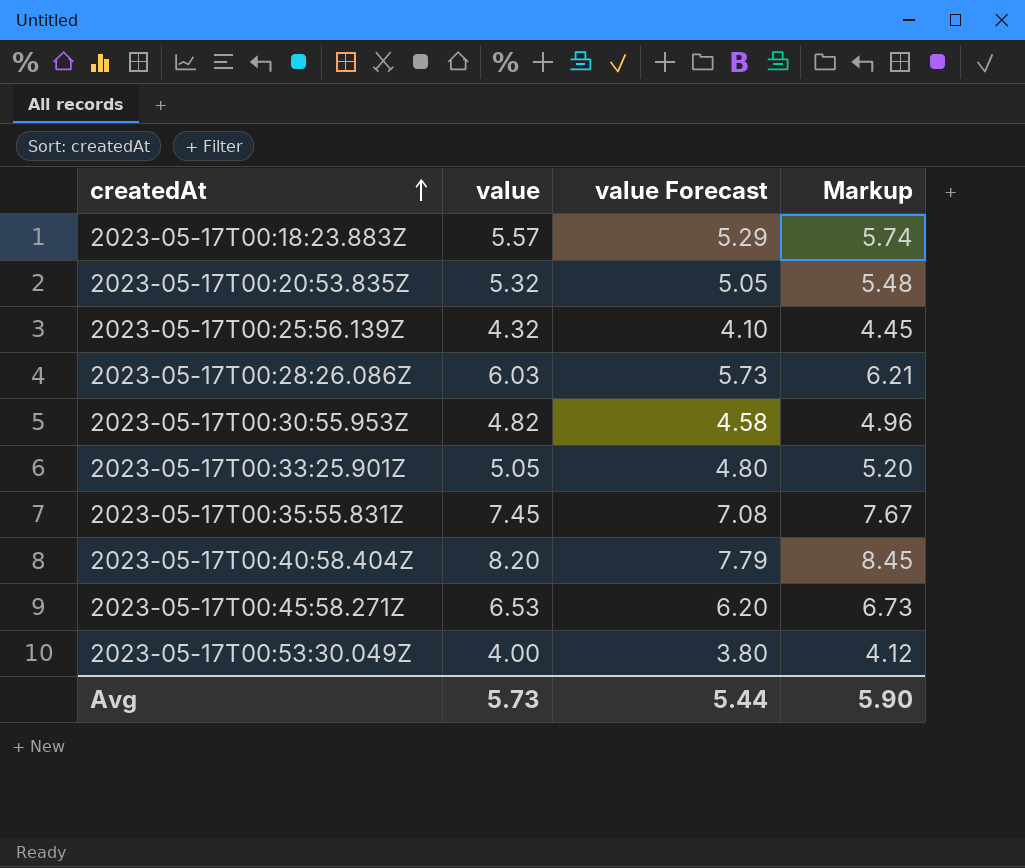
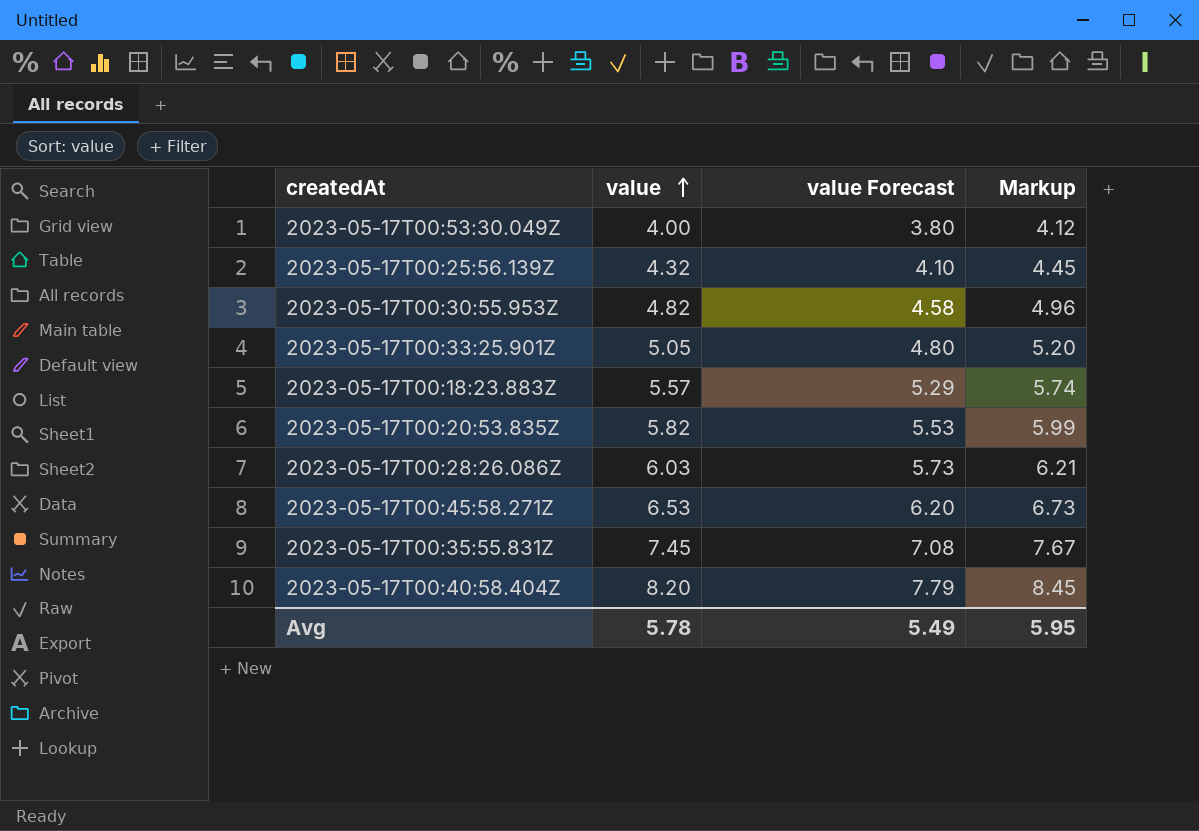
row order: createdAt ascending -> value ascending
2023-05-17T00:20:53.835Z | value: 5.32 -> 5.82
2023-05-17T00:20:53.835Z | value Forecast: 5.05 -> 5.53
2023-05-17T00:20:53.835Z | Markup: 5.48 -> 5.99
Avg | value: 5.73 -> 5.78
Avg | value Forecast: 5.44 -> 5.49
Avg | Markup: 5.90 -> 5.95

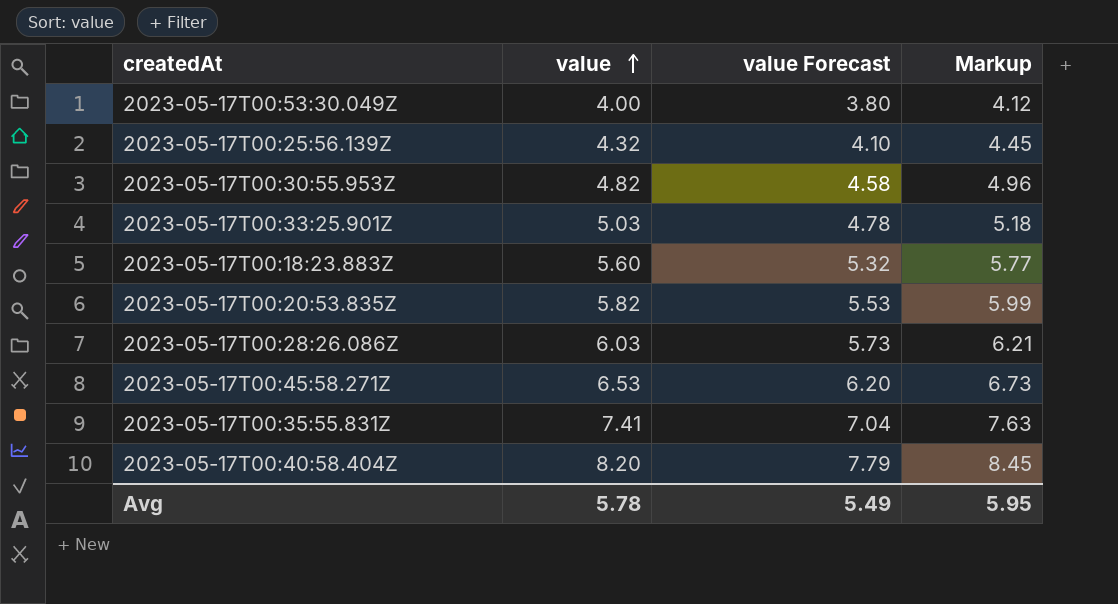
2023-05-17T00:33:25.901Z | value: 5.05 -> 5.03
2023-05-17T00:33:25.901Z | value Forecast: 4.80 -> 4.78
2023-05-17T00:33:25.901Z | Markup: 5.20 -> 5.18
2023-05-17T00:18:23.883Z | value: 5.57 -> 5.60
2023-05-17T00:18:23.883Z | value Forecast: 5.29 -> 5.32
2023-05-17T00:18:23.883Z | Markup: 5.74 -> 5.77
2023-05-17T00:35:55.831Z | value: 7.45 -> 7.41
2023-05-17T00:35:55.831Z | value Forecast: 7.08 -> 7.04
2023-05-17T00:35:55.831Z | Markup: 7.67 -> 7.63

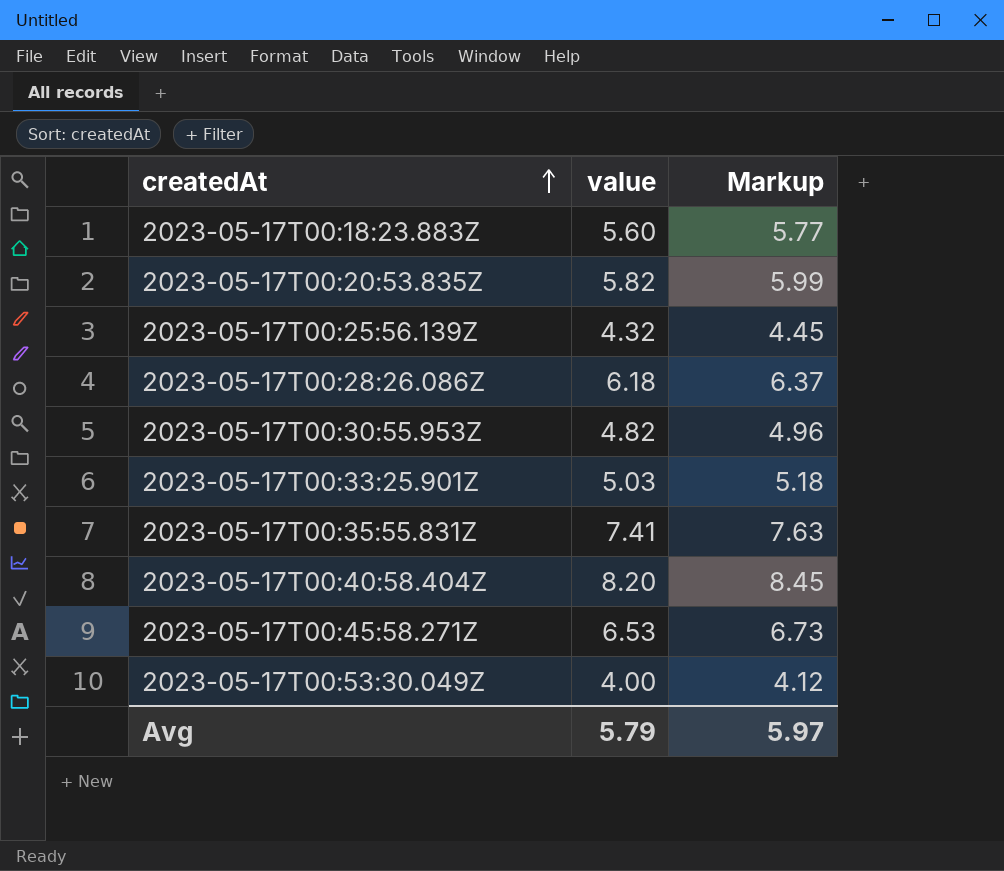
row order: value ascending -> createdAt ascending
column value Forecast | formula: [value] * 0.95 -> none
2023-05-17T00:28:26.086Z | value: 6.03 -> 6.18
2023-05-17T00:28:26.086Z | Markup: 6.21 -> 6.37
Avg | value: 5.78 -> 5.79
Avg | Markup: 5.95 -> 5.97

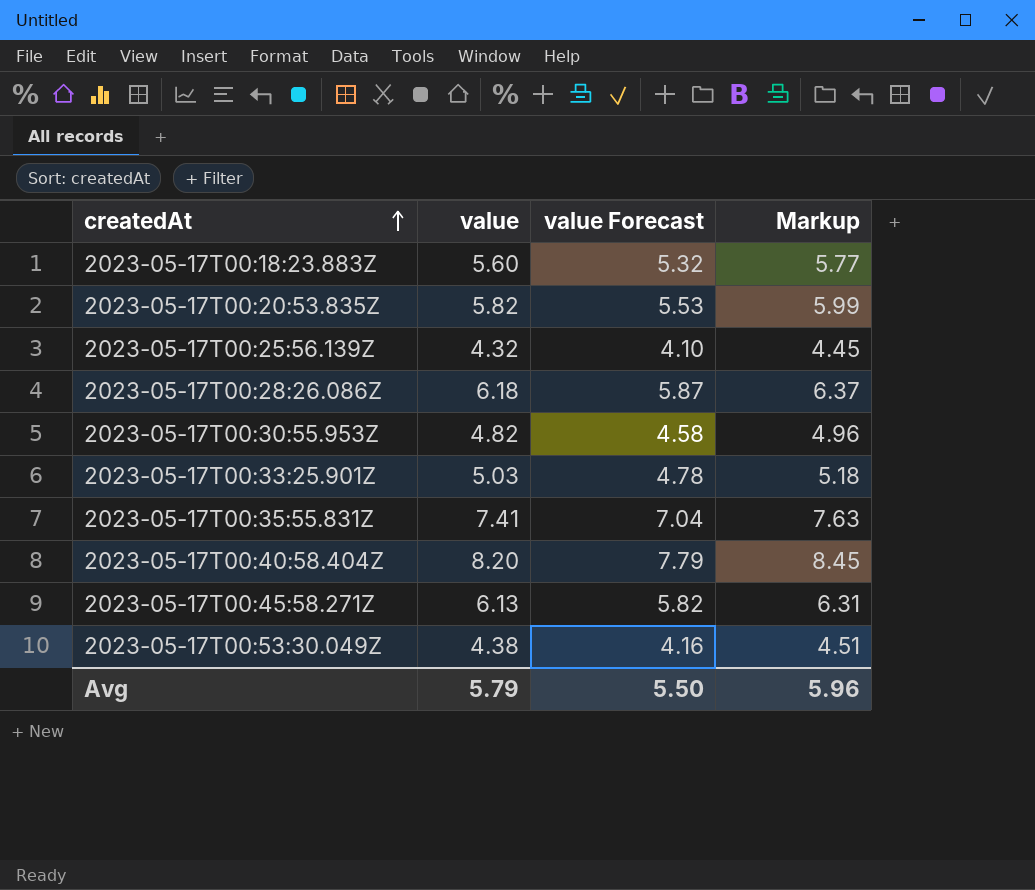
column value Forecast | formula: none -> [value] * 0.95
2023-05-17T00:45:58.271Z | value: 6.53 -> 6.13
2023-05-17T00:45:58.271Z | Markup: 6.73 -> 6.31
2023-05-17T00:53:30.049Z | value: 4.00 -> 4.38
2023-05-17T00:53:30.049Z | Markup: 4.12 -> 4.51
Avg | Markup: 5.97 -> 5.96

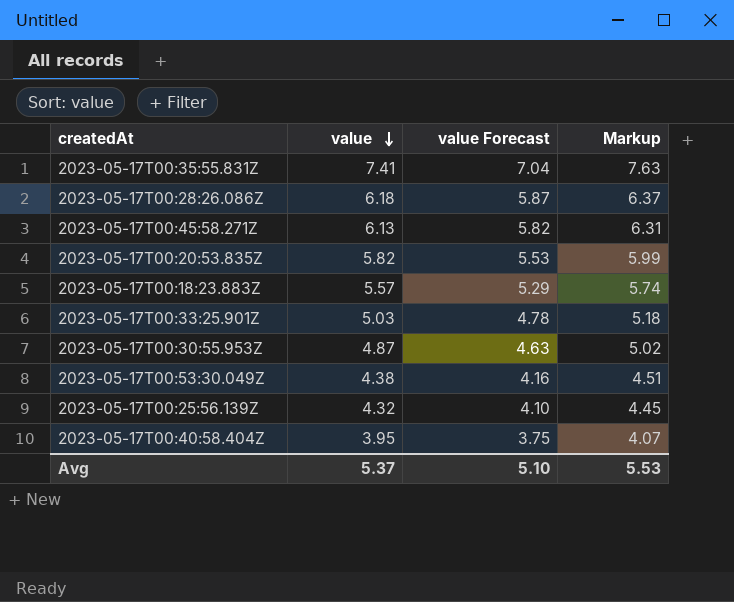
row order: createdAt ascending -> value descending
2023-05-17T00:18:23.883Z | value: 5.60 -> 5.57
2023-05-17T00:18:23.883Z | value Forecast: 5.32 -> 5.29
2023-05-17T00:18:23.883Z | Markup: 5.77 -> 5.74
2023-05-17T00:30:55.953Z | value: 4.82 -> 4.87
2023-05-17T00:30:55.953Z | value Forecast: 4.58 -> 4.63
2023-05-17T00:30:55.953Z | Markup: 4.96 -> 5.02
2023-05-17T00:40:58.404Z | value: 8.20 -> 3.95
2023-05-17T00:40:58.404Z | value Forecast: 7.79 -> 3.75
2023-05-17T00:40:58.404Z | Markup: 8.45 -> 4.07
Avg | value: 5.79 -> 5.37
Avg | value Forecast: 5.50 -> 5.10
Avg | Markup: 5.96 -> 5.53

